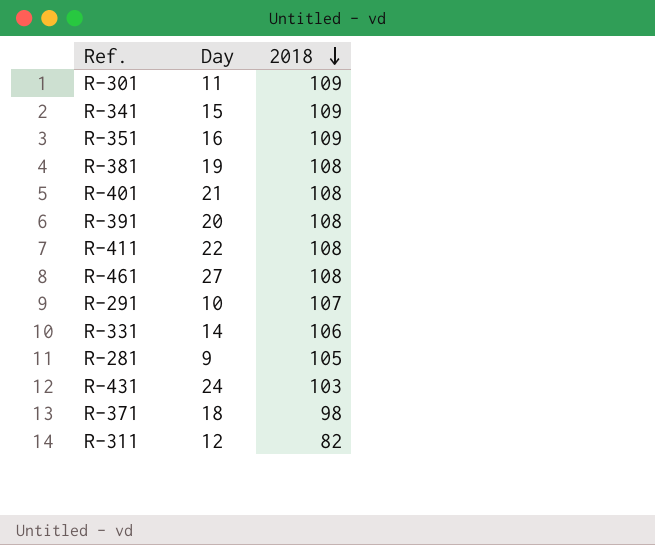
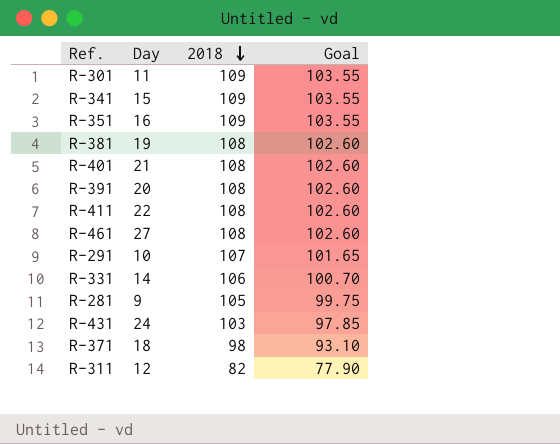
column Goal | formula: none -> [2018] * 0.95

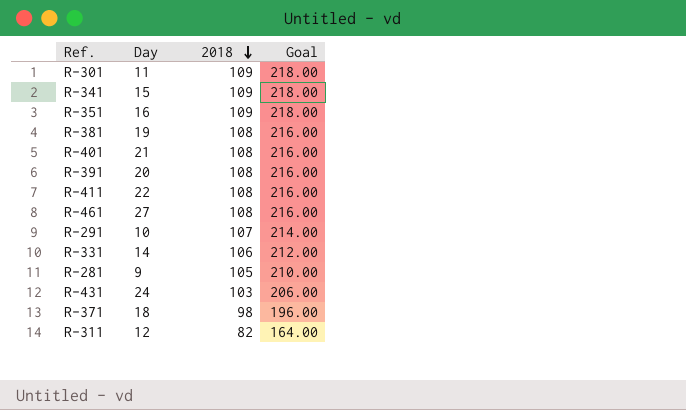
column Goal | formula: [2018] * 0.95 -> [2018] * 2

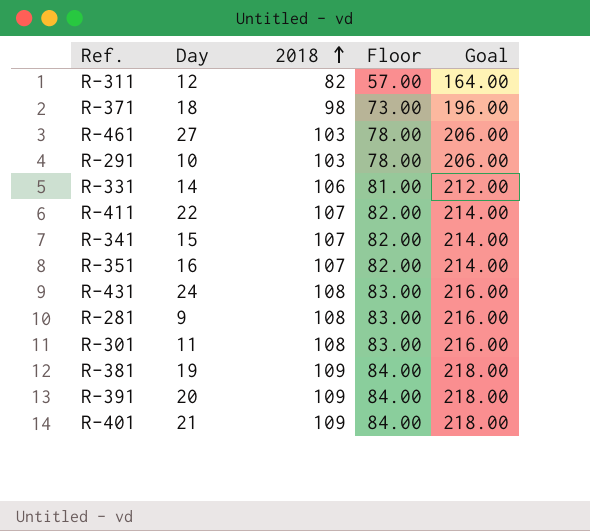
row order: 2018 descending -> 2018 ascending
column Floor | formula: none -> [2018] - 25
R-461 | 2018: 108 -> 103
R-461 | Goal: 216.00 -> 206.00
R-291 | 2018: 107 -> 103
R-291 | Goal: 214.00 -> 206.00
R-411 | 2018: 108 -> 107
R-411 | Goal: 216.00 -> 214.00
R-341 | 2018: 109 -> 107
R-341 | Goal: 218.00 -> 214.00
R-351 | 2018: 109 -> 107
R-351 | Goal: 218.00 -> 214.00
R-431 | 2018: 103 -> 108
R-431 | Goal: 206.00 -> 216.00
R-281 | 2018: 105 -> 108
R-281 | Goal: 210.00 -> 216.00
R-301 | 2018: 109 -> 108
R-301 | Goal: 218.00 -> 216.00
R-381 | 2018: 108 -> 109
R-381 | Goal: 216.00 -> 218.00
R-391 | 2018: 108 -> 109
R-391 | Goal: 216.00 -> 218.00
R-401 | 2018: 108 -> 109
R-401 | Goal: 216.00 -> 218.00

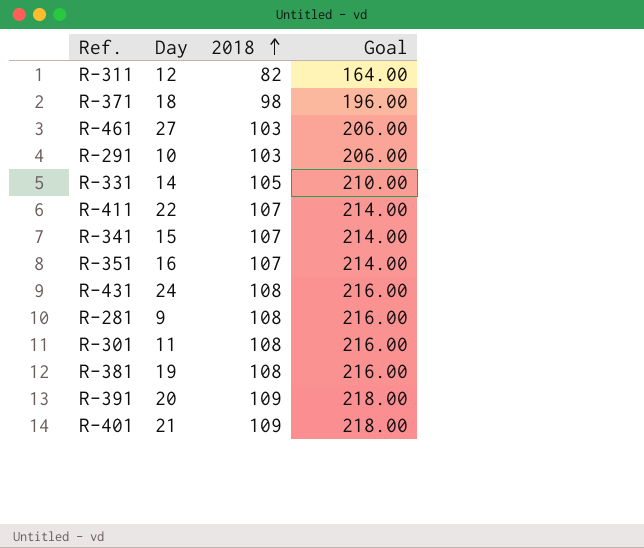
column Floor | formula: [2018] - 25 -> none
R-331 | 2018: 106 -> 105
R-331 | Goal: 212.00 -> 210.00
R-381 | 2018: 109 -> 108
R-381 | Goal: 218.00 -> 216.00

